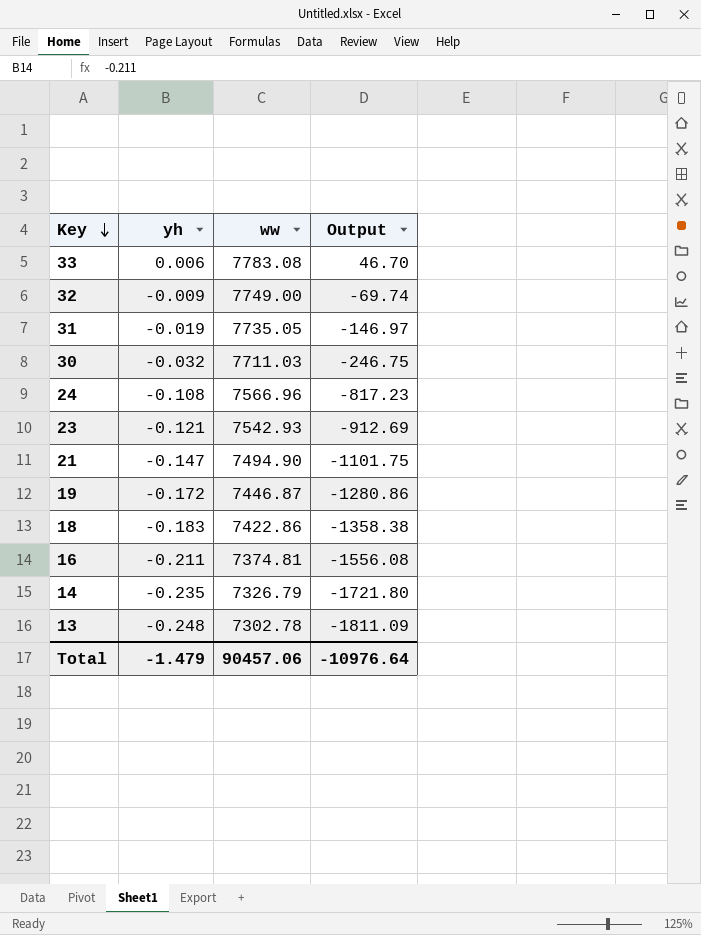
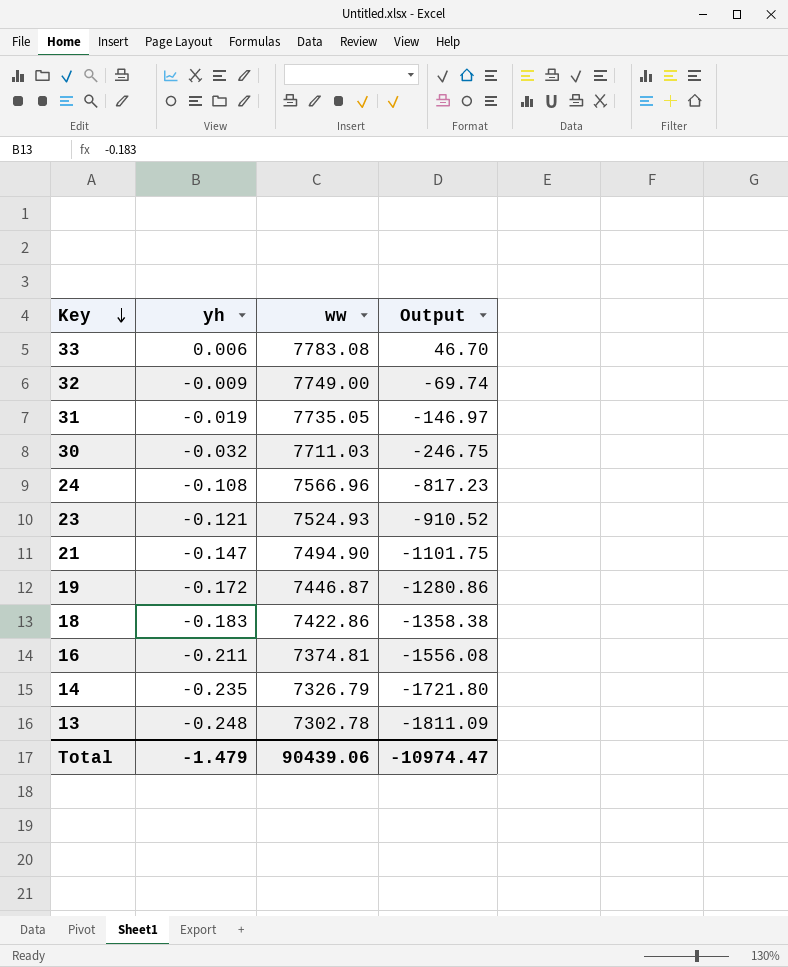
23 | ww: 7542.93 -> 7524.93
23 | Output: -912.69 -> -910.52
Total | ww: 90457.06 -> 90439.06
Total | Output: -10976.64 -> -10974.47

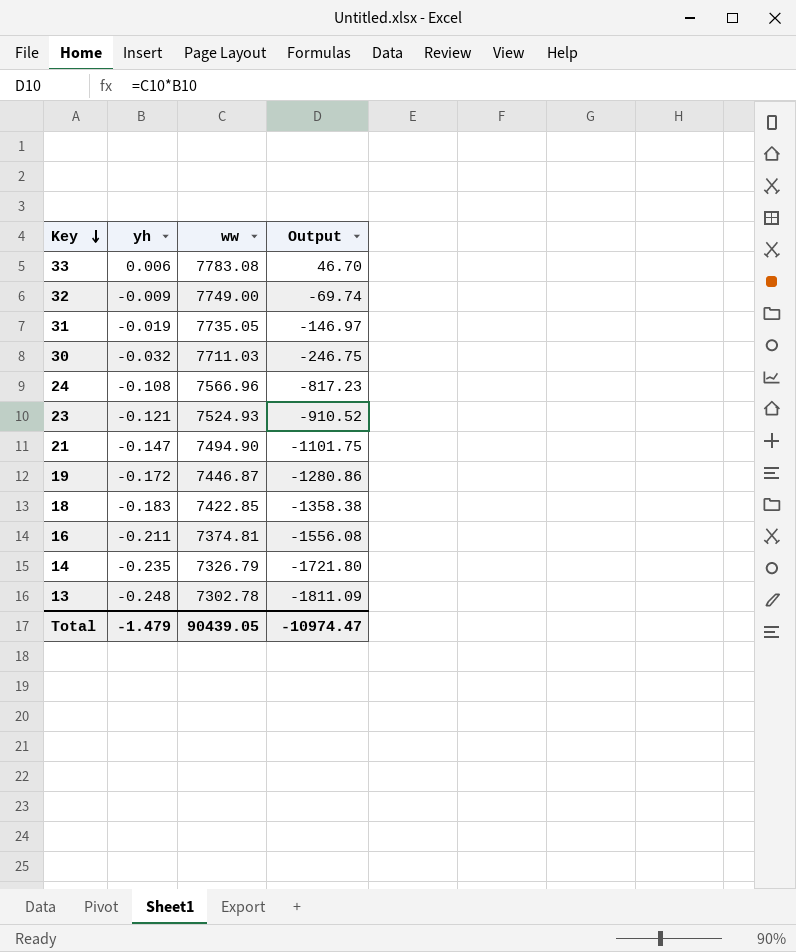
18 | ww: 7422.86 -> 7422.85
Total | ww: 90439.06 -> 90439.05

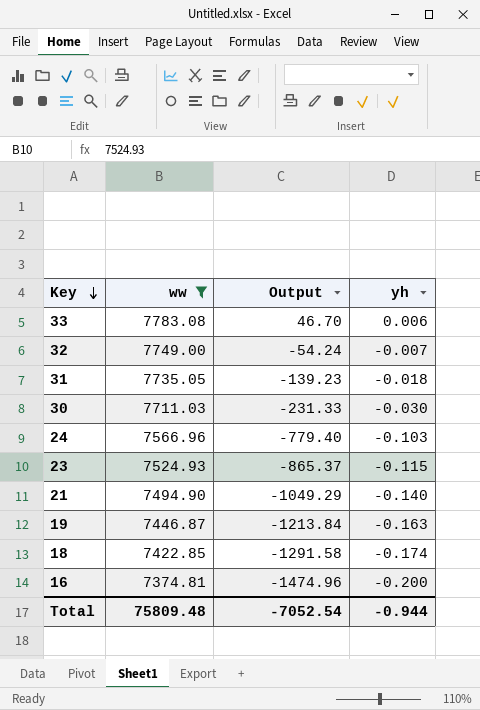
filter: none -> ww >= 7374.81
column yh | position: 2 -> 4
32 | Output: -69.74 -> -54.24
32 | yh: -0.009 -> -0.007
31 | Output: -146.97 -> -139.23
31 | yh: -0.019 -> -0.018
30 | Output: -246.75 -> -231.33
30 | yh: -0.032 -> -0.030
24 | Output: -817.23 -> -779.40
24 | yh: -0.108 -> -0.103
23 | Output: -910.52 -> -865.37
23 | yh: -0.121 -> -0.115
21 | Output: -1101.75 -> -1049.29
21 | yh: -0.147 -> -0.140
19 | Output: -1280.86 -> -1213.84
19 | yh: -0.172 -> -0.163
18 | Output: -1358.38 -> -1291.58
18 | yh: -0.183 -> -0.174
16 | Output: -1556.08 -> -1474.96
16 | yh: -0.211 -> -0.200
Total | ww: 90439.05 -> 75809.48
Total | Output: -10974.47 -> -7052.54
Total | yh: -1.479 -> -0.944

